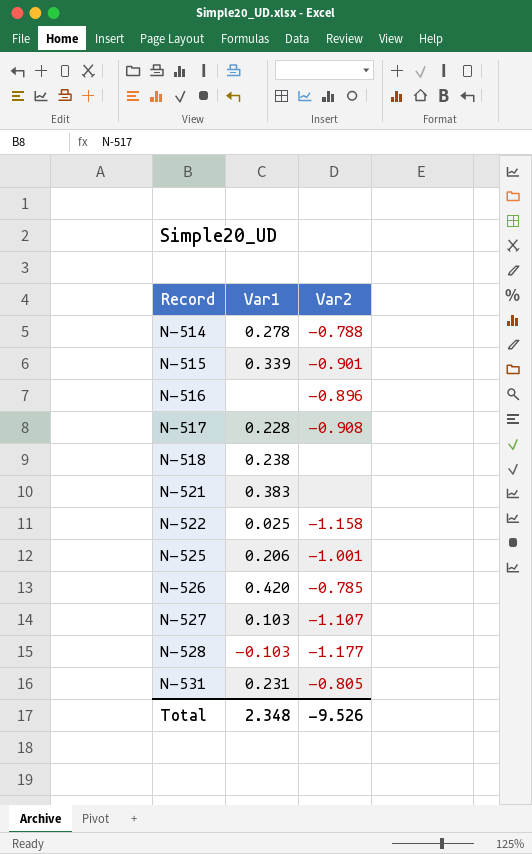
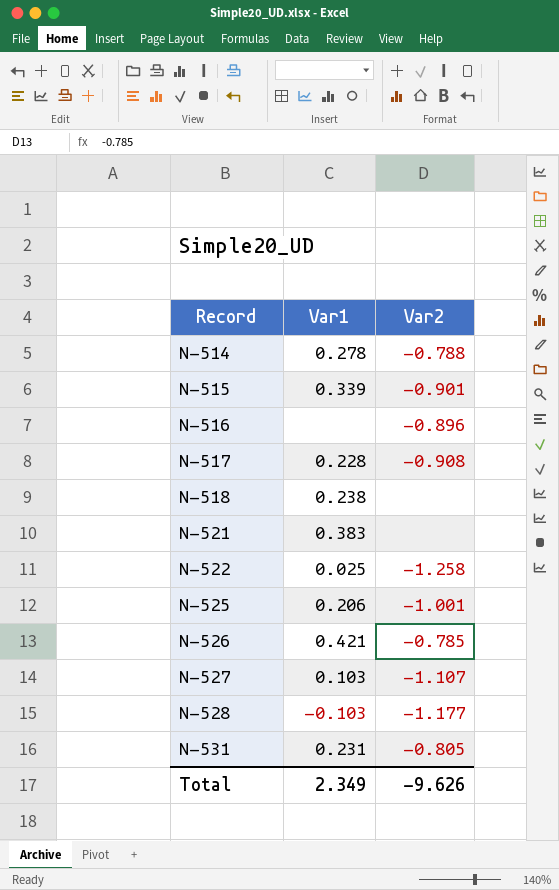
N-522 | Var2: -1.158 -> -1.258
N-526 | Var1: 0.420 -> 0.421
Total | Var1: 2.348 -> 2.349
Total | Var2: -9.526 -> -9.626

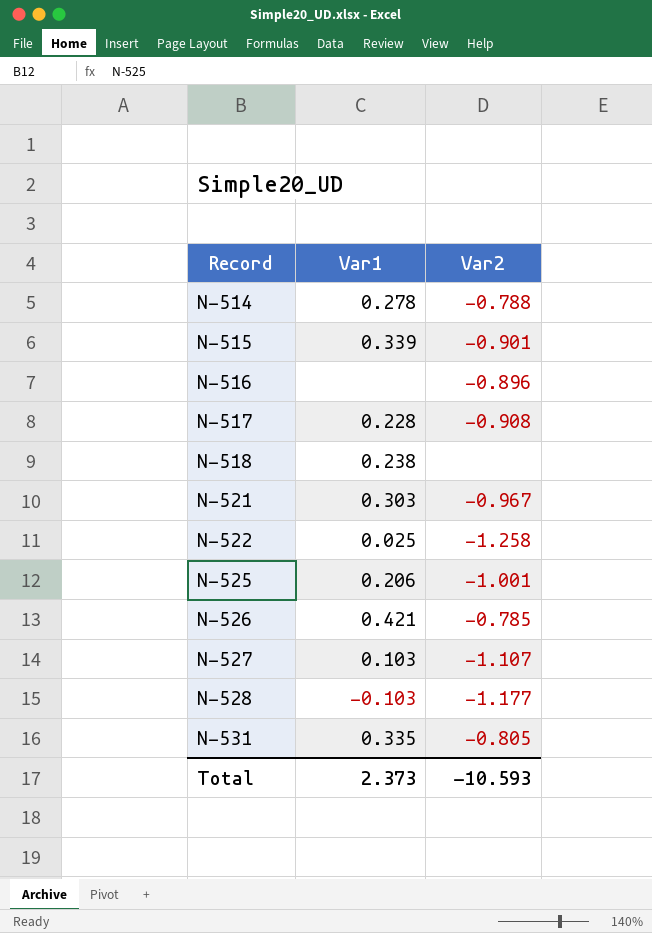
N-521 | Var1: 0.383 -> 0.303
N-521 | Var2: none -> -0.967
N-531 | Var1: 0.231 -> 0.335
Total | Var1: 2.349 -> 2.373
Total | Var2: -9.626 -> -10.593

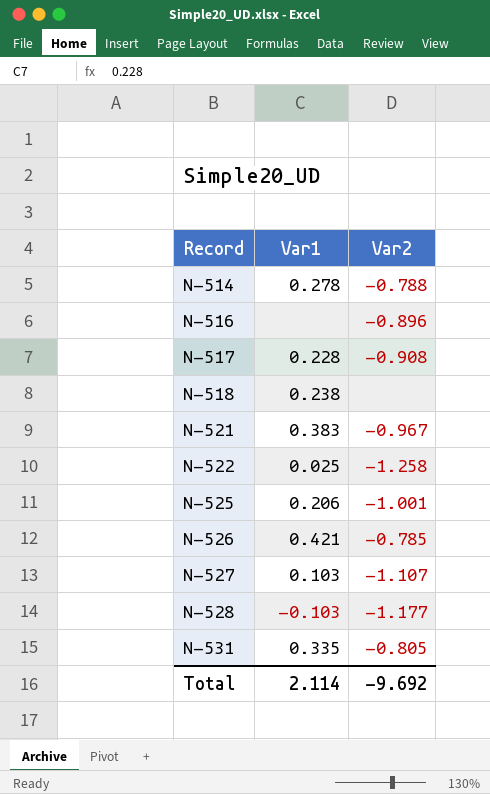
row N-515: 0.339 | -0.901 -> none
N-521 | Var1: 0.303 -> 0.383
Total | Var1: 2.373 -> 2.114
Total | Var2: -10.593 -> -9.692

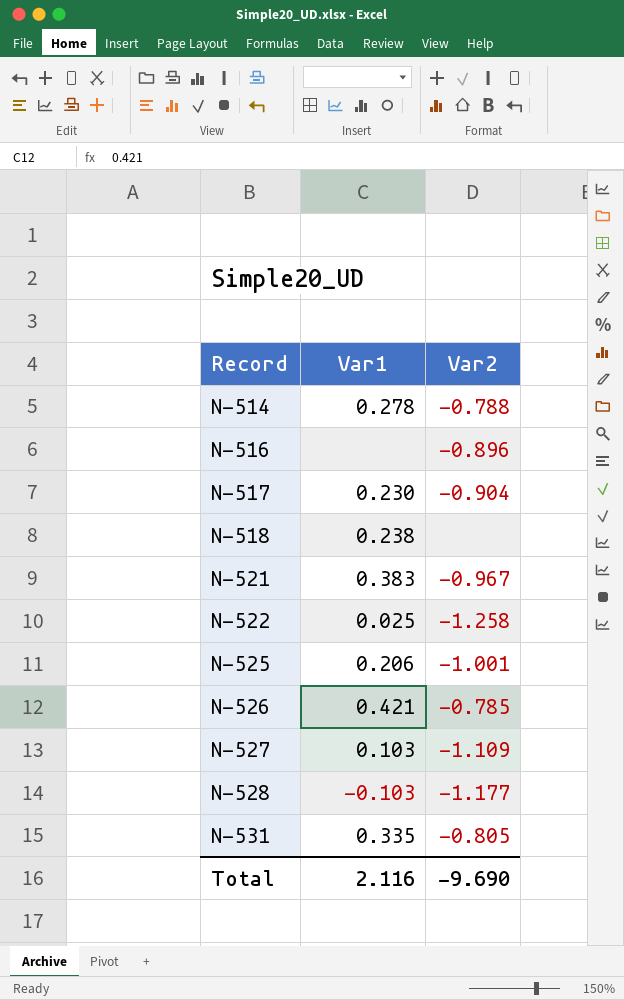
N-517 | Var1: 0.228 -> 0.230
N-517 | Var2: -0.908 -> -0.904
N-527 | Var2: -1.107 -> -1.109
Total | Var1: 2.114 -> 2.116
Total | Var2: -9.692 -> -9.690

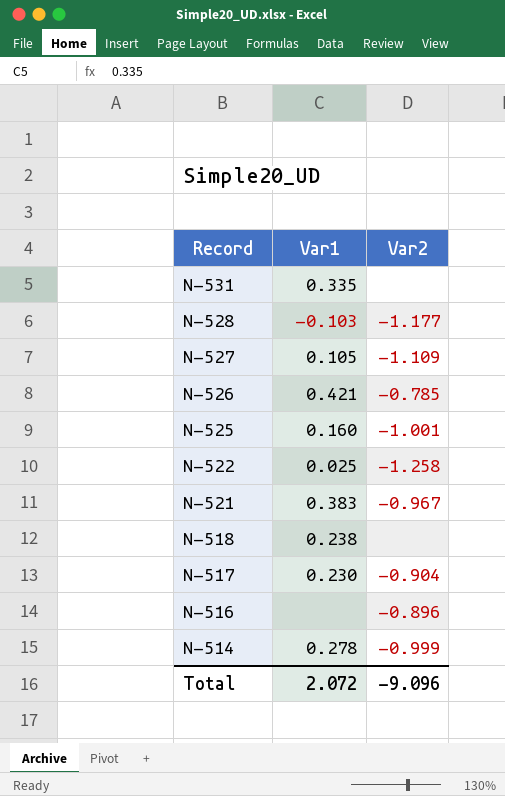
row order: Record ascending -> Record descending
N-531 | Var2: -0.805 -> none
N-527 | Var1: 0.103 -> 0.105
N-525 | Var1: 0.206 -> 0.160
N-514 | Var2: -0.788 -> -0.999
Total | Var1: 2.116 -> 2.072
Total | Var2: -9.690 -> -9.096

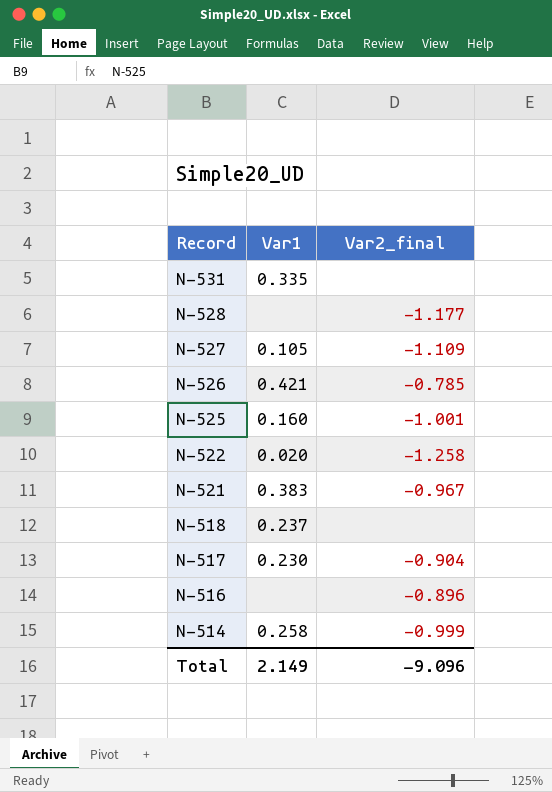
column name: Var2 -> Var2_final
N-528 | Var1: -0.103 -> none
N-522 | Var1: 0.025 -> 0.020
N-518 | Var1: 0.238 -> 0.237
N-514 | Var1: 0.278 -> 0.258
Total | Var1: 2.072 -> 2.149

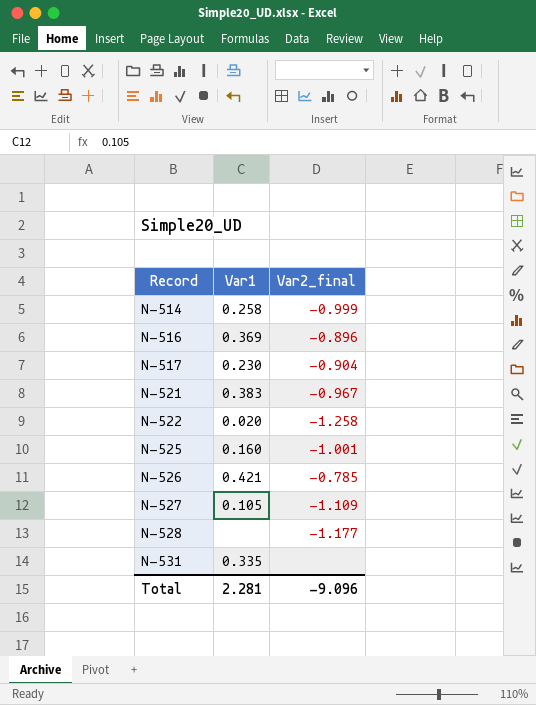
row order: Record descending -> Record ascending
row N-518: 0.237 | none -> none
N-516 | Var1: none -> 0.369
Total | Var1: 2.149 -> 2.281

